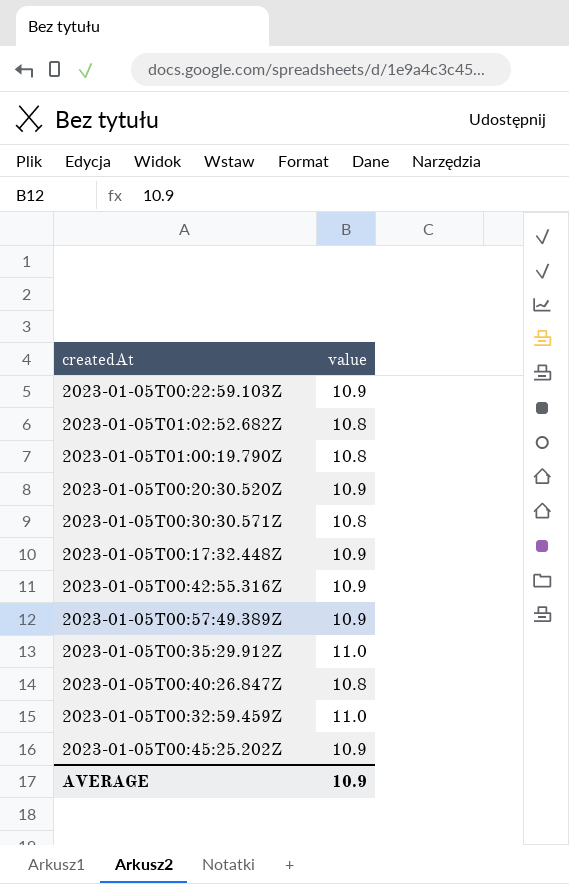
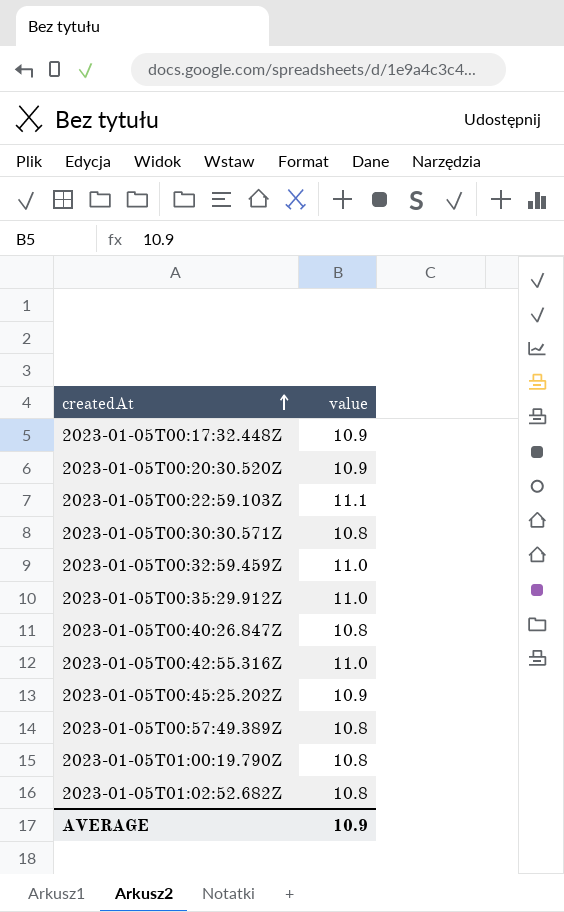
row order: none -> createdAt ascending
2023-01-05T00:22:59.103Z | value: 10.9 -> 11.1
2023-01-05T00:42:55.316Z | value: 10.9 -> 11.0
2023-01-05T00:57:49.389Z | value: 10.9 -> 10.8

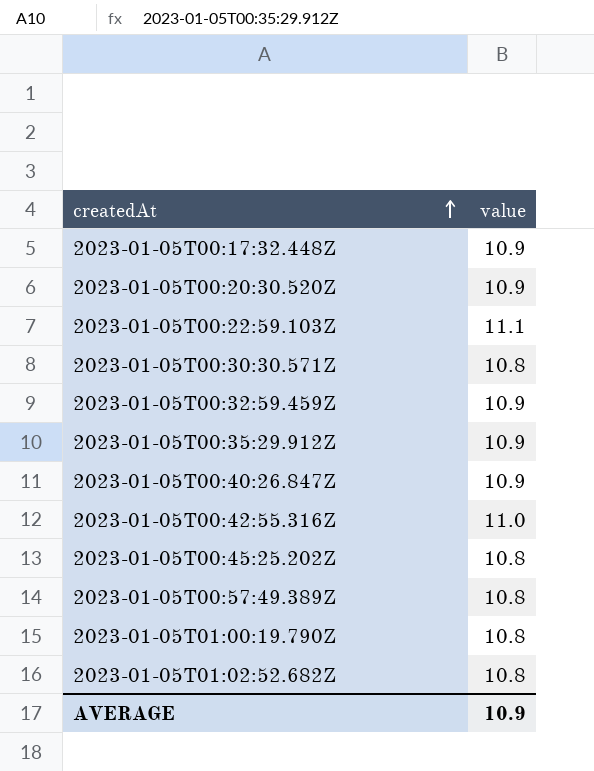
2023-01-05T00:32:59.459Z | value: 11.0 -> 10.9
2023-01-05T00:35:29.912Z | value: 11.0 -> 10.9
2023-01-05T00:40:26.847Z | value: 10.8 -> 10.9
2023-01-05T00:45:25.202Z | value: 10.9 -> 10.8

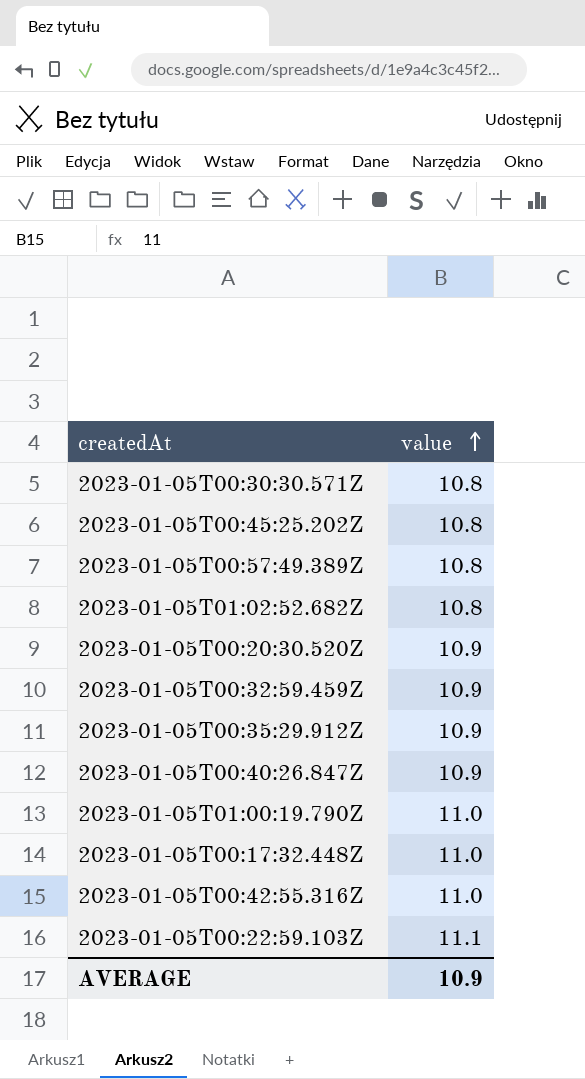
row order: createdAt ascending -> value ascending
2023-01-05T01:00:19.790Z | value: 10.8 -> 11.0
2023-01-05T00:17:32.448Z | value: 10.9 -> 11.0

